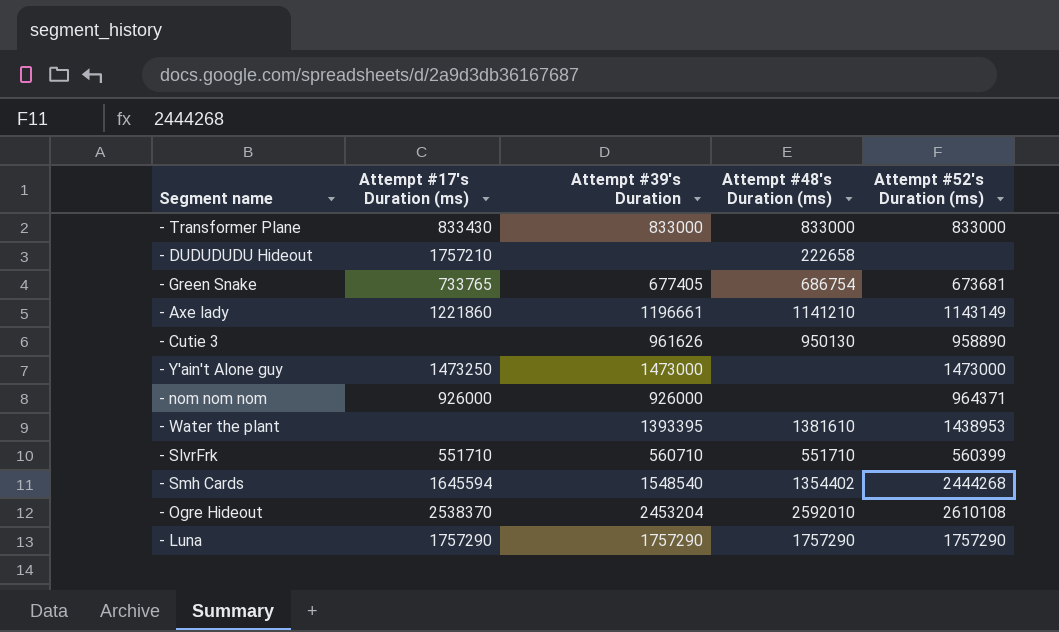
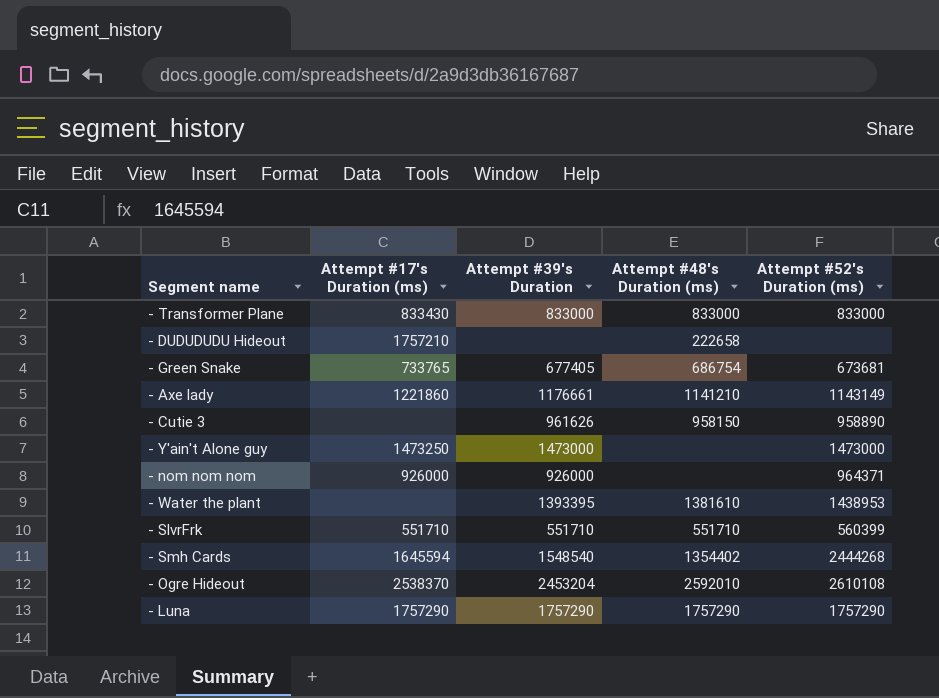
- Axe lady | Attempt #39's Duration: 1196661 -> 1176661
- Cutie 3 | Attempt #48's Duration (ms): 950130 -> 958150
- SlvrFrk | Attempt #39's Duration: 560710 -> 551710

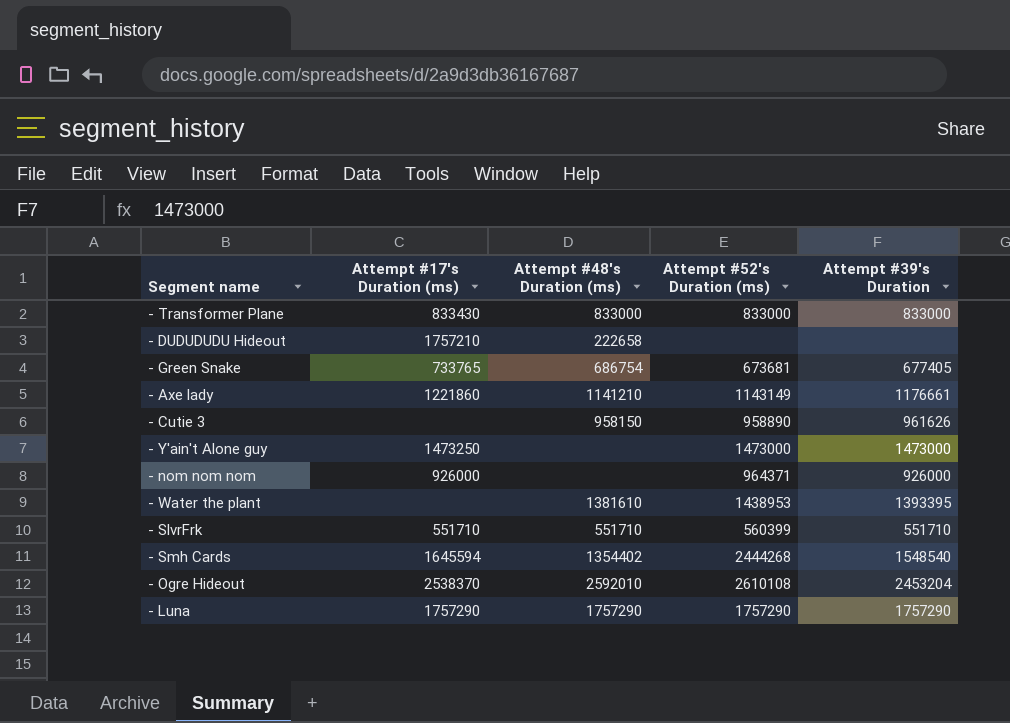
column Attempt #39's Duration | position: 3 -> 5

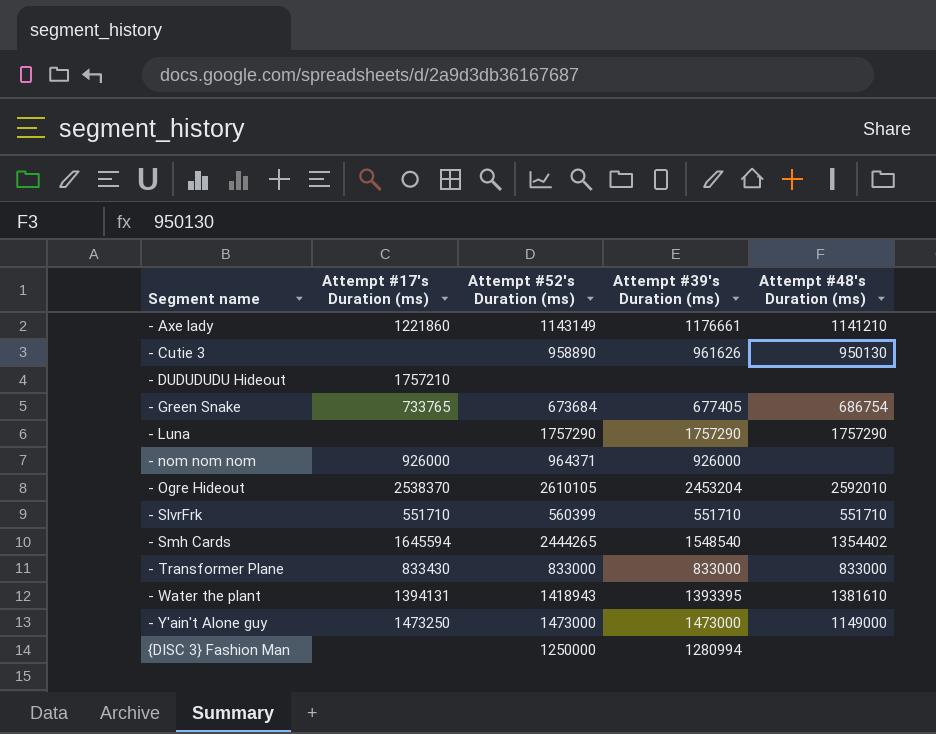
row order: none -> Segment name ascending
column name: Attempt #39's Duration -> Attempt #39's Duration (ms)
column Attempt #48's Duration (ms) | position: 3 -> 5
- Cutie 3 | Attempt #48's Duration (ms): 958150 -> 950130
- DUDUDUDU Hideout | Attempt #48's Duration (ms): 222658 -> none
- Green Snake | Attempt #52's Duration (ms): 673681 -> 673684
- Luna | Attempt #17's Duration (ms): 1757290 -> none
- Ogre Hideout | Attempt #52's Duration (ms): 2610108 -> 2610105
- Smh Cards | Attempt #52's Duration (ms): 2444268 -> 2444265
- Water the plant | Attempt #17's Duration (ms): none -> 1394131
- Water the plant | Attempt #52's Duration (ms): 1438953 -> 1418943
- Y'ain't Alone guy | Attempt #48's Duration (ms): none -> 1149000
row {DISC 3} Fashion Man: none -> none | 1250000 | 1280994 | none

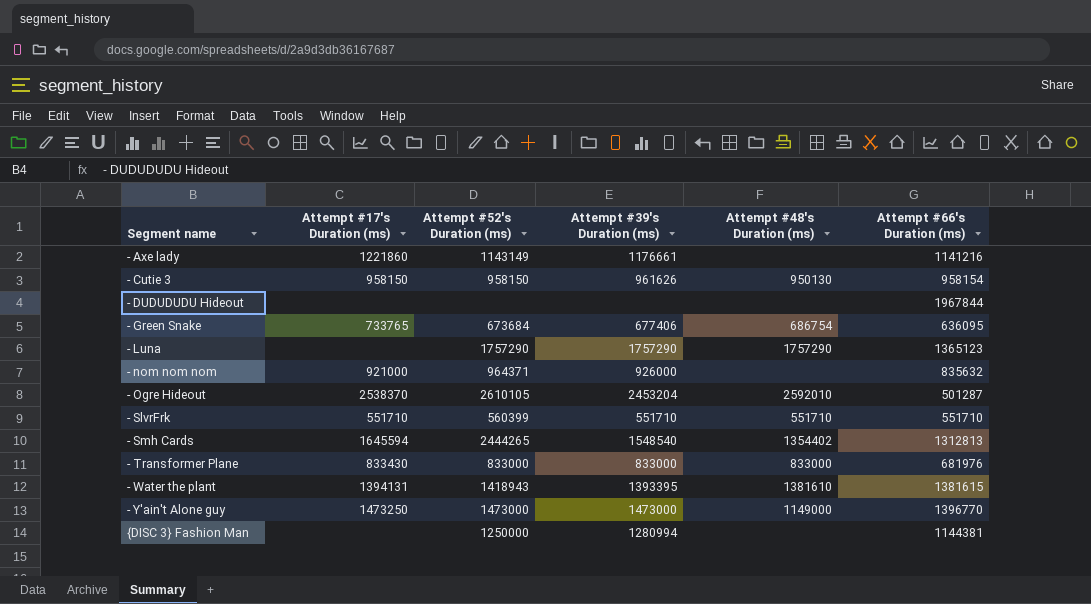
column Attempt #66's Duration (ms) | position: none -> 6
- Axe lady | Attempt #48's Duration (ms): 1141210 -> none
- Cutie 3 | Attempt #17's Duration (ms): none -> 958150
- Cutie 3 | Attempt #52's Duration (ms): 958890 -> 958150
- DUDUDUDU Hideout | Attempt #17's Duration (ms): 1757210 -> none
- Green Snake | Attempt #39's Duration (ms): 677405 -> 677406
- nom nom nom | Attempt #17's Duration (ms): 926000 -> 921000

